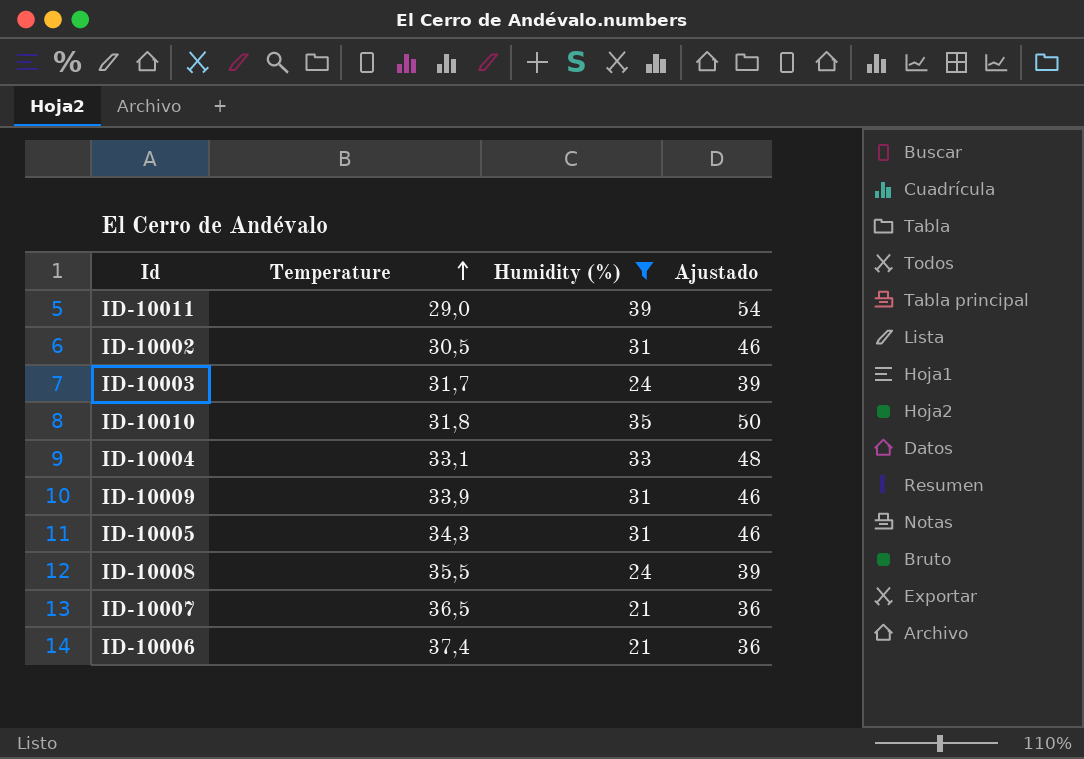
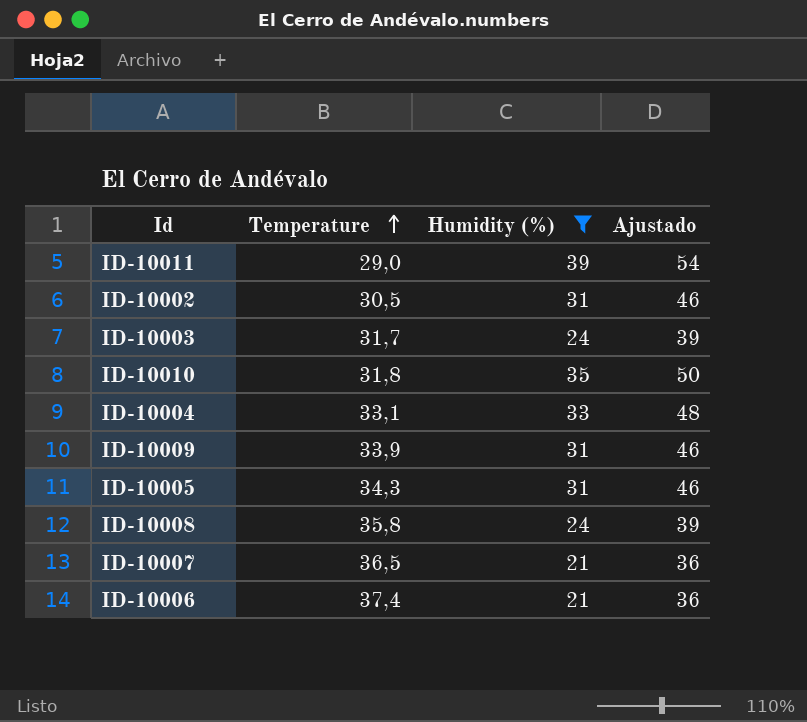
ID-10008 | Temperature: 35,5 -> 35,8

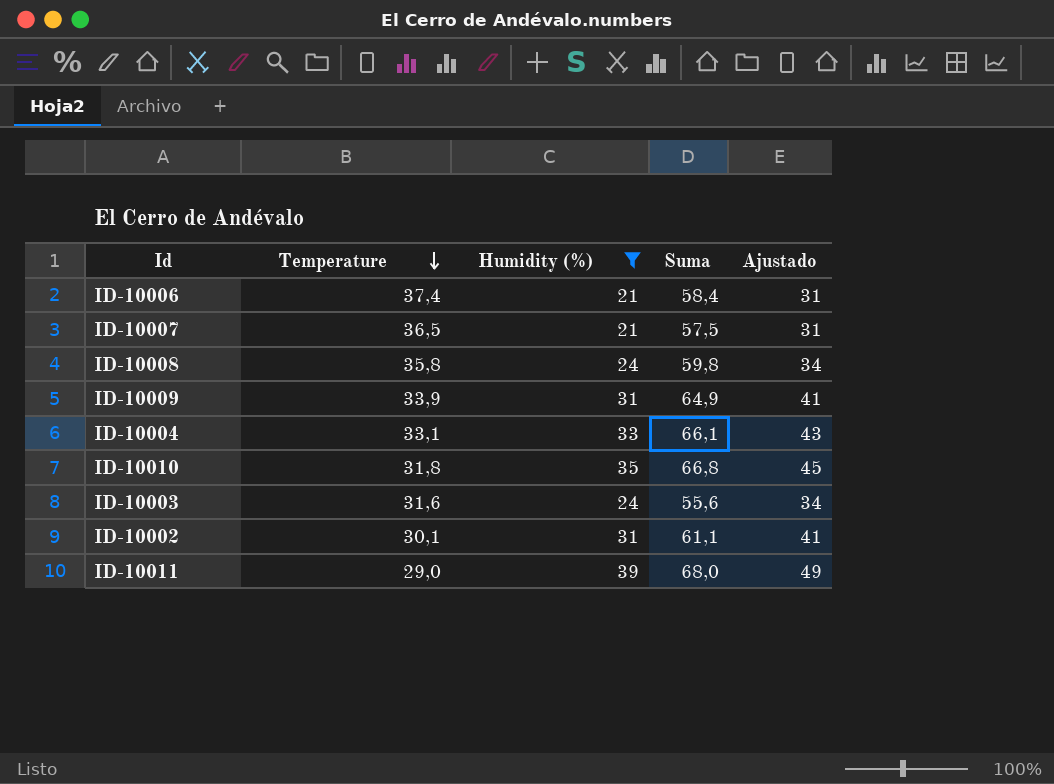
row order: Temperature ascending -> Temperature descending
column Suma | formula: none -> [Temperature] + [Humidity (%)]
column Ajustado | formula: [Humidity (%)] + 15 -> [Humidity (%)] + 10
row ID-10005: 34,3 | 31 | 46 -> none
ID-10003 | Temperature: 31,7 -> 31,6
ID-10002 | Temperature: 30,5 -> 30,1

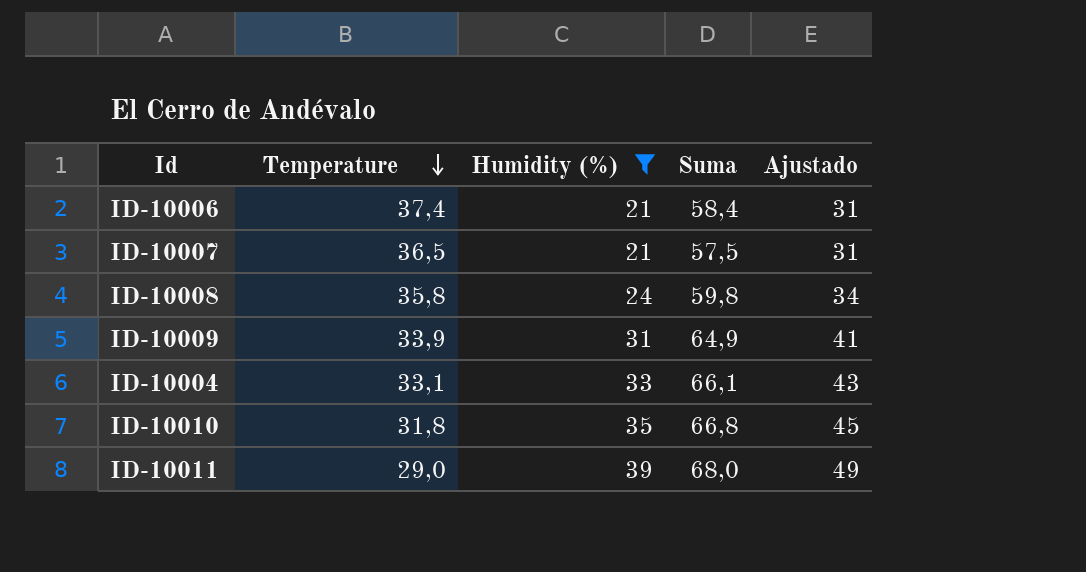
row ID-10003: 31,6 | 24 | 55,6 | 34 -> none
row ID-10002: 30,1 | 31 | 61,1 | 41 -> none

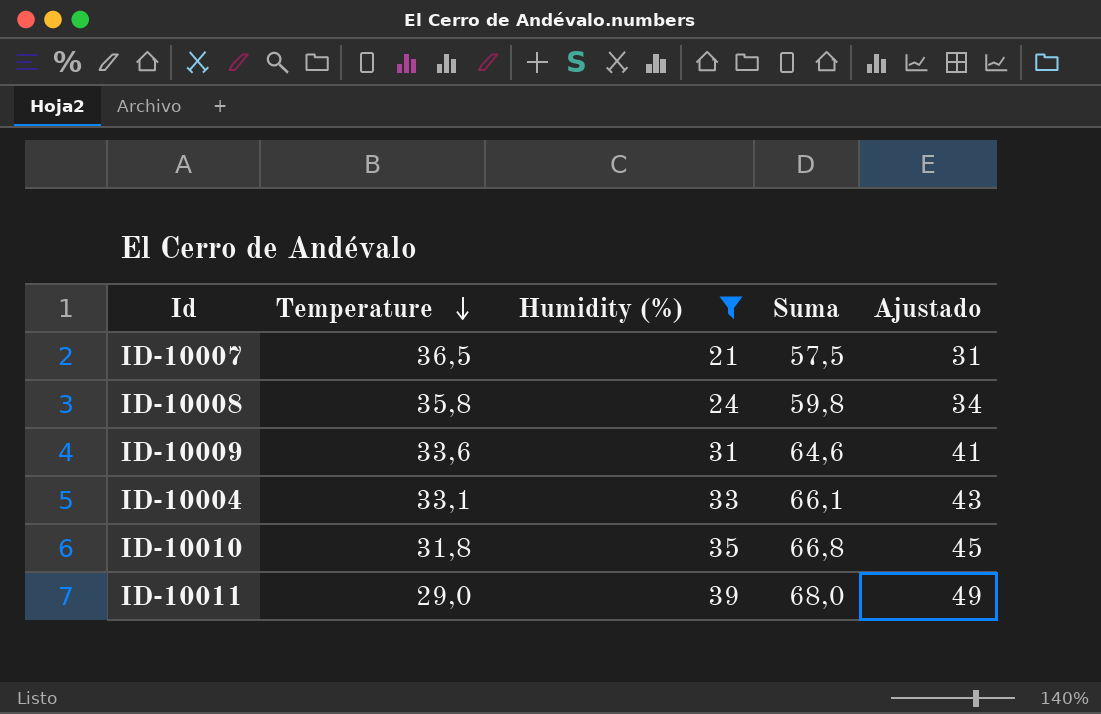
row ID-10006: 37,4 | 21 | 58,4 | 31 -> none
ID-10009 | Temperature: 33,9 -> 33,6
ID-10009 | Suma: 64,9 -> 64,6

